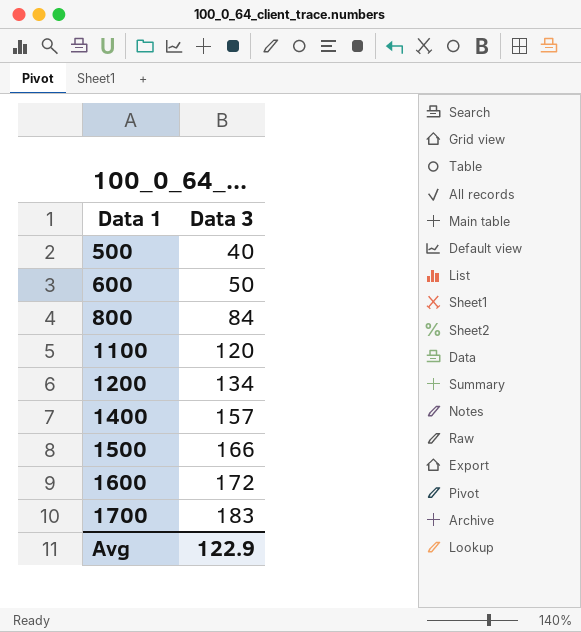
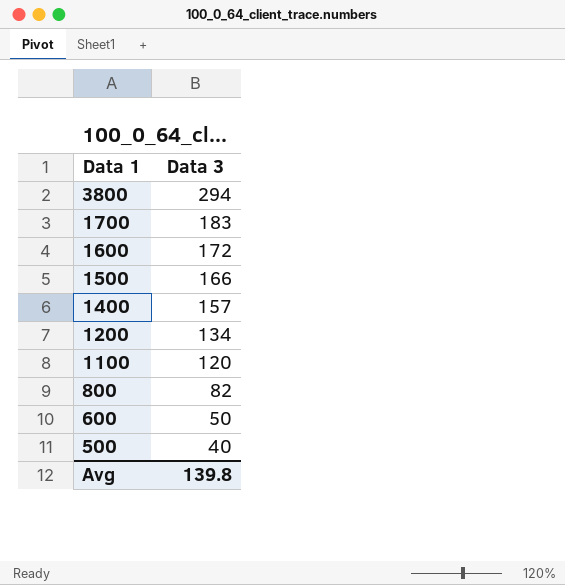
row order: Data 1 ascending -> Data 1 descending
row 3800: none -> 294
800 | Data 3: 84 -> 82
Avg | Data 3: 122.9 -> 139.8

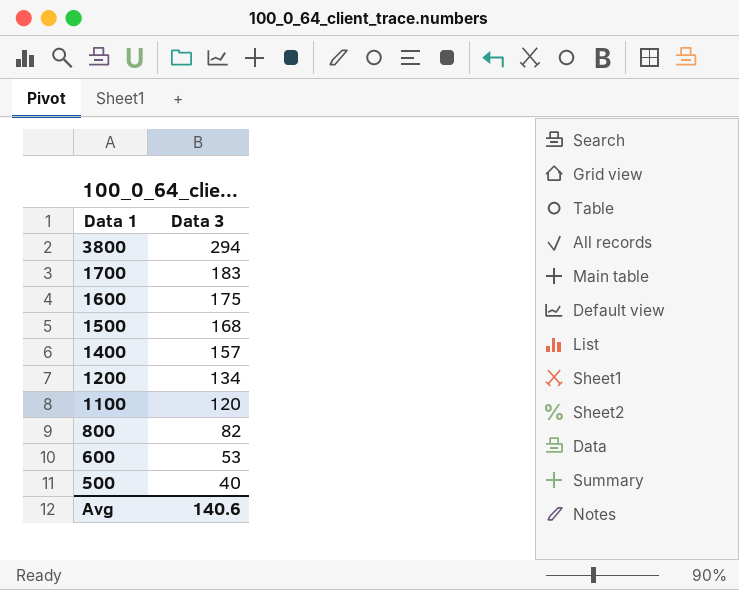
1600 | Data 3: 172 -> 175
1500 | Data 3: 166 -> 168
600 | Data 3: 50 -> 53
Avg | Data 3: 139.8 -> 140.6

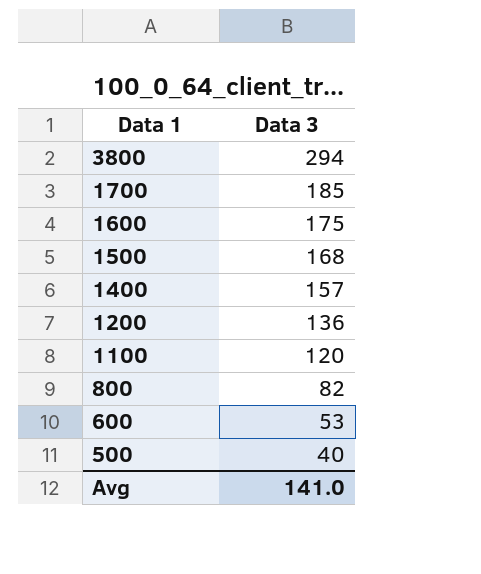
1700 | Data 3: 183 -> 185
1200 | Data 3: 134 -> 136
Avg | Data 3: 140.6 -> 141.0

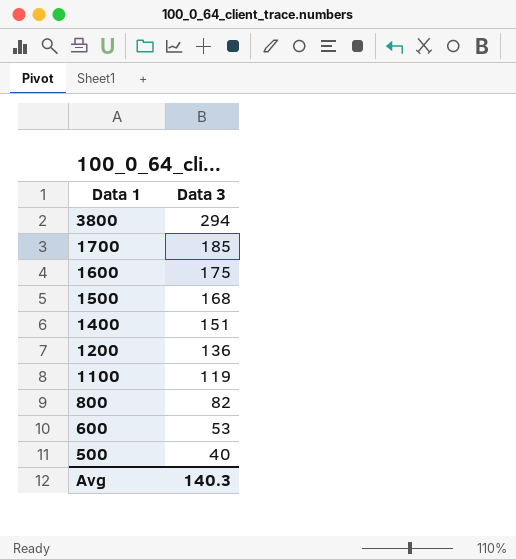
1400 | Data 3: 157 -> 151
1100 | Data 3: 120 -> 119
Avg | Data 3: 141.0 -> 140.3

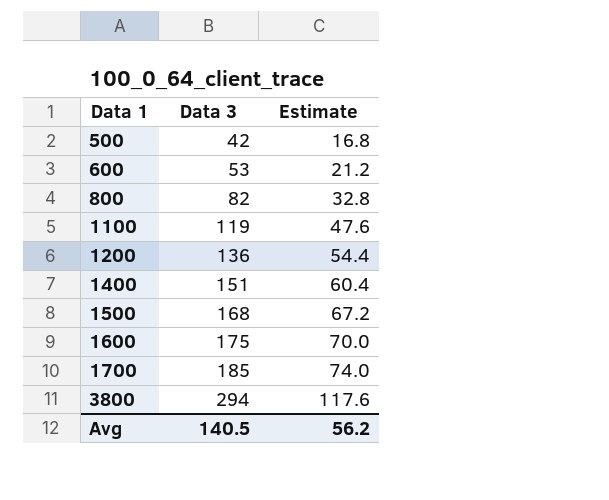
row order: Data 1 descending -> Data 1 ascending
column Estimate | formula: none -> [Data 3] * 0.4
500 | Data 3: 40 -> 42
Avg | Data 3: 140.3 -> 140.5

